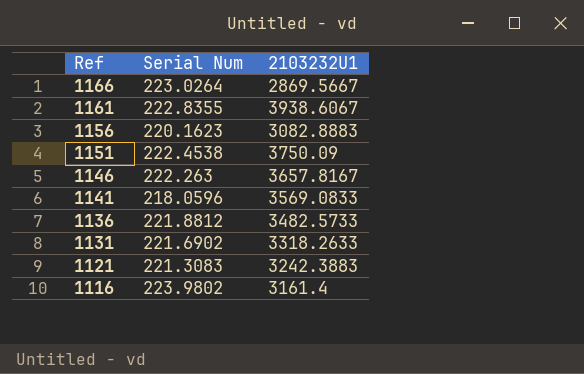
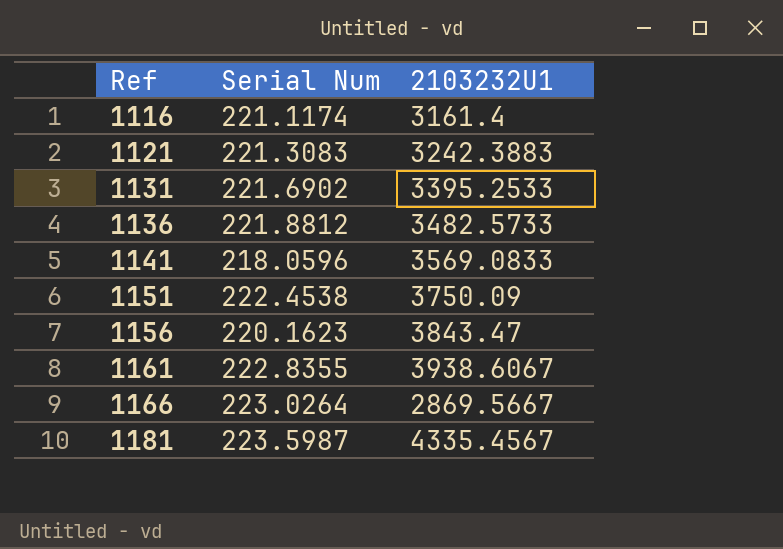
row order: Ref descending -> Ref ascending
row 1146: 222.263 | 3657.8167 -> none
1116 | Serial Num: 223.9802 -> 221.1174
1131 | 2103232U1: 3318.2633 -> 3395.2533
1156 | 2103232U1: 3082.8883 -> 3843.47
row 1181: none -> 223.5987 | 4335.4567

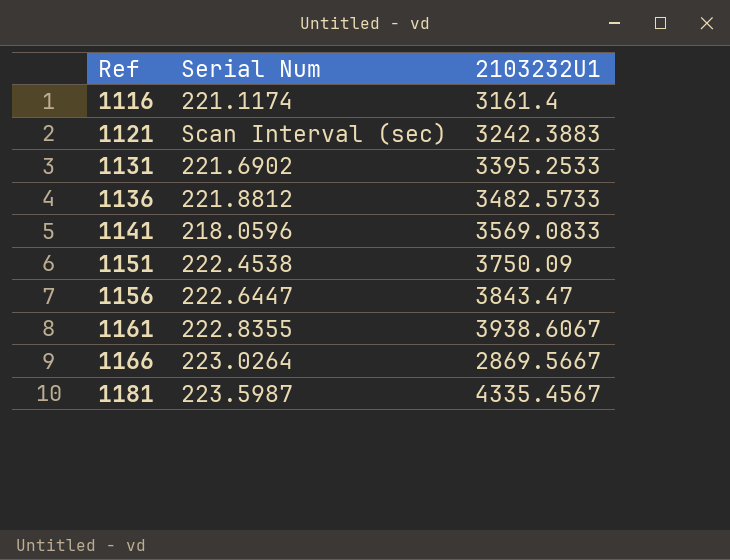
1121 | Serial Num: 221.3083 -> Scan Interval (sec)
1156 | Serial Num: 220.1623 -> 222.6447

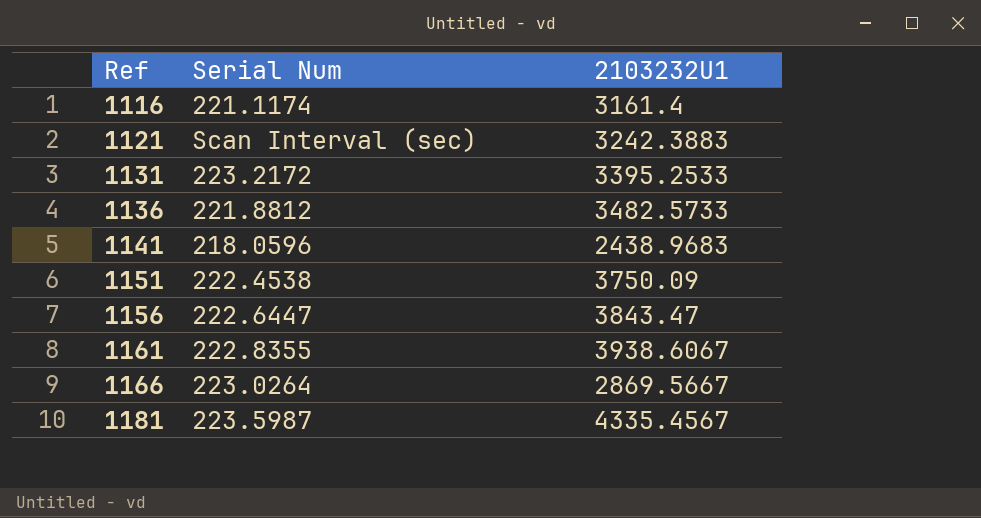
1131 | Serial Num: 221.6902 -> 223.2172
1141 | 2103232U1: 3569.0833 -> 2438.9683

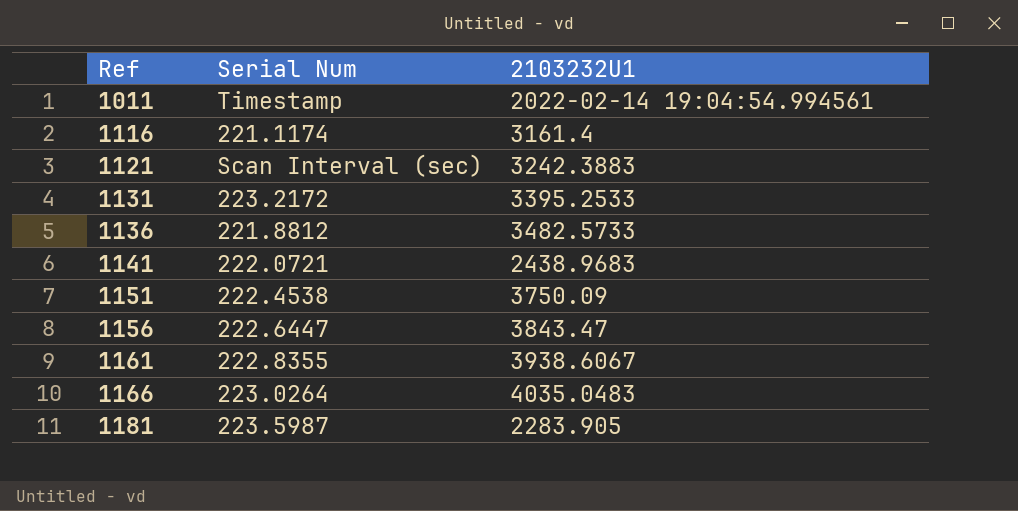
row 1011: none -> Timestamp | 2022-02-14 19:04:54.994561
1141 | Serial Num: 218.0596 -> 222.0721
1166 | 2103232U1: 2869.5667 -> 4035.0483
1181 | 2103232U1: 4335.4567 -> 2283.905

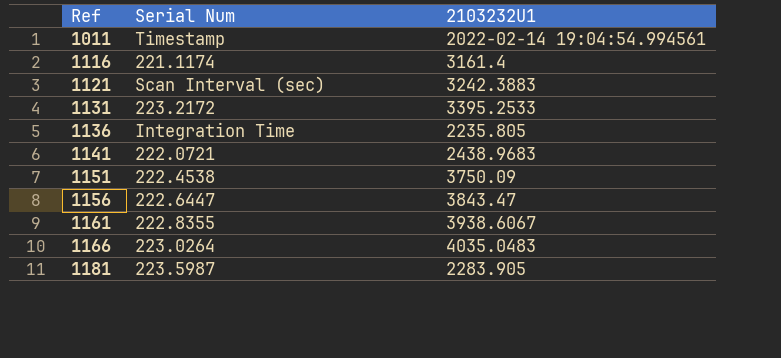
1136 | Serial Num: 221.8812 -> Integration Time
1136 | 2103232U1: 3482.5733 -> 2235.805

